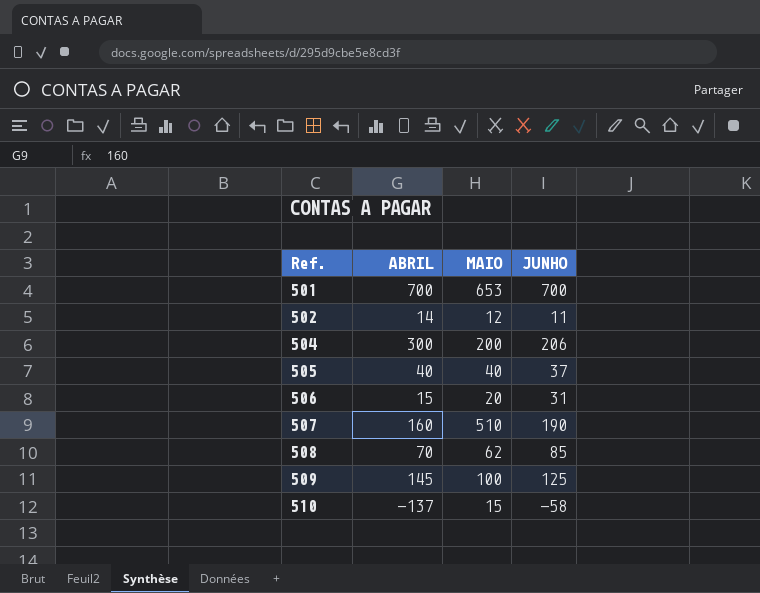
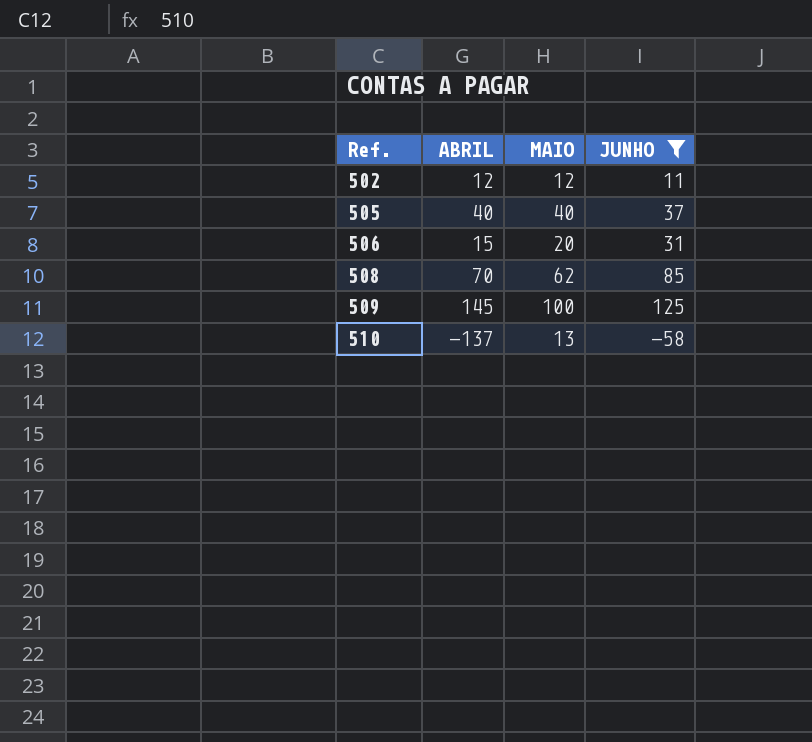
filter: none -> JUNHO <= 125
502 | ABRIL: 14 -> 12
510 | MAIO: 15 -> 13

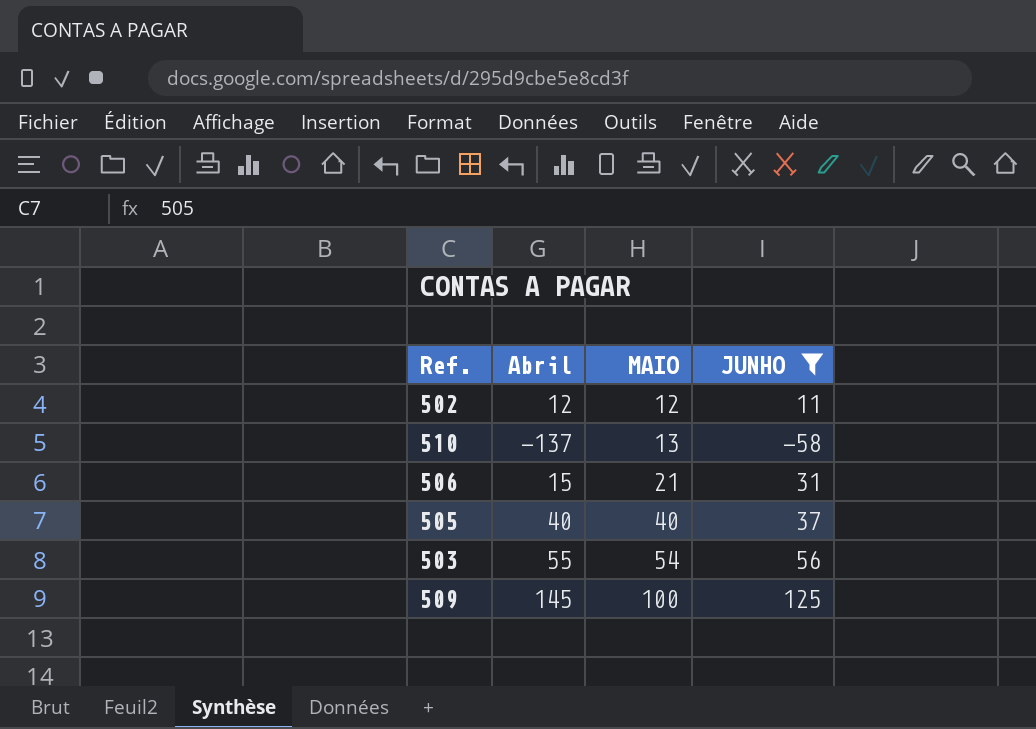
row order: Ref. ascending -> MAIO ascending
column name: ABRIL -> Abril
row 508: 70 | 62 | 85 -> none
506 | MAIO: 20 -> 21
row 503: none -> 55 | 54 | 56

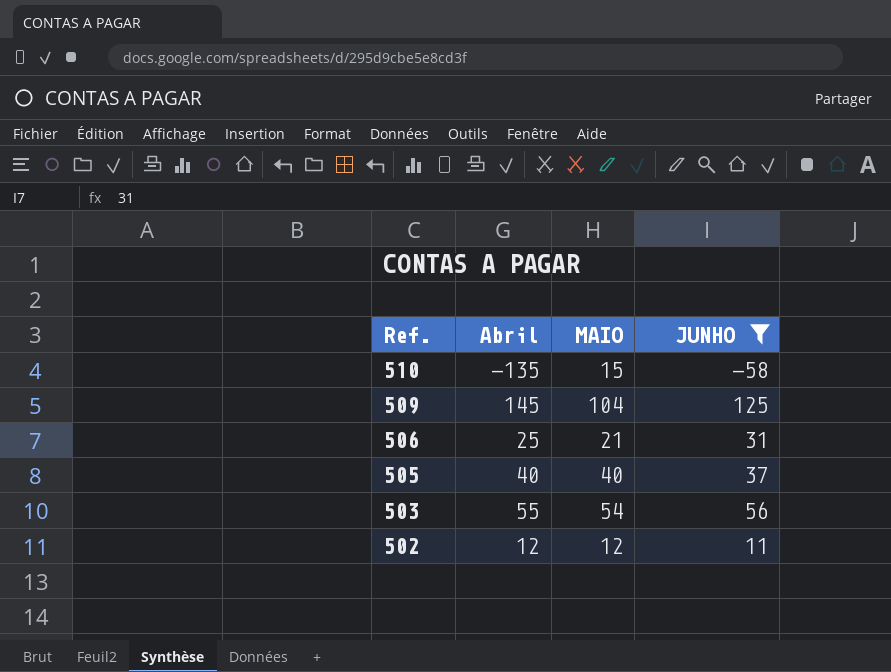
row order: MAIO ascending -> Ref. descending
510 | Abril: -137 -> -135
510 | MAIO: 13 -> 15
509 | MAIO: 100 -> 104
506 | Abril: 15 -> 25

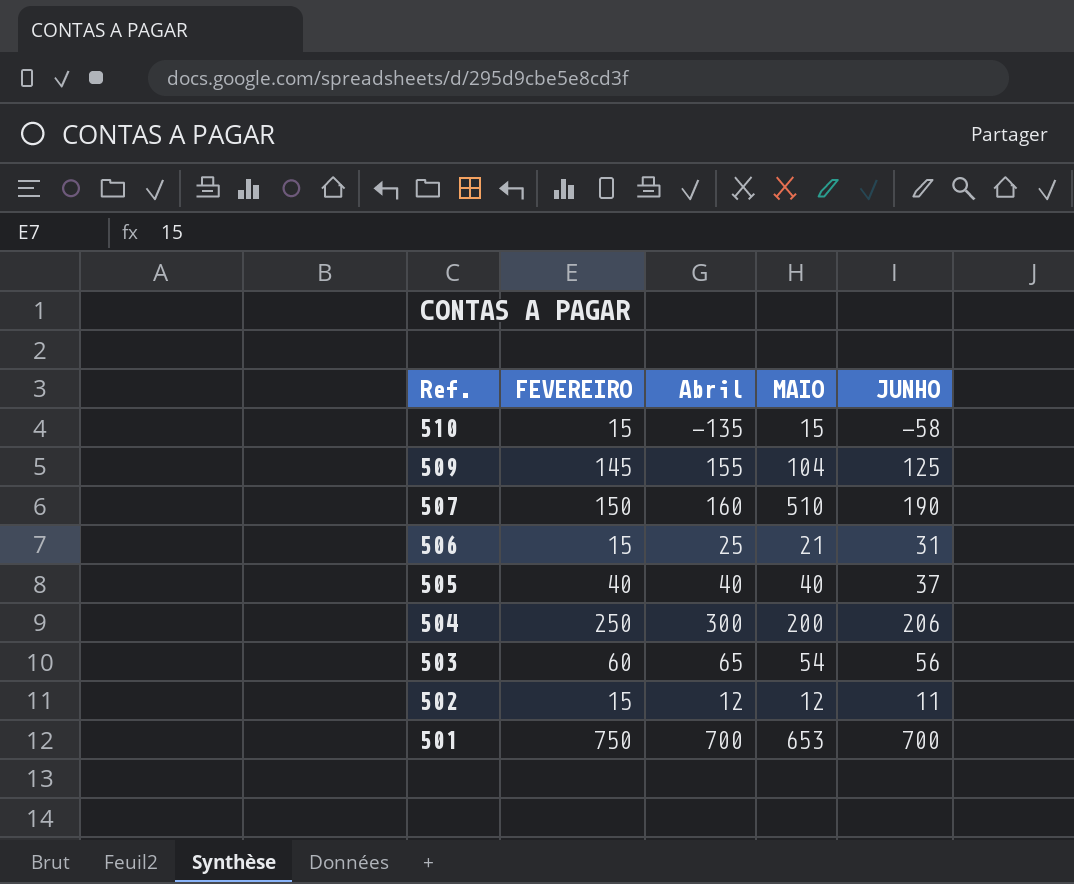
filter: JUNHO <= 125 -> none
column FEVEREIRO | position: none -> 2
509 | Abril: 145 -> 155
503 | Abril: 55 -> 65

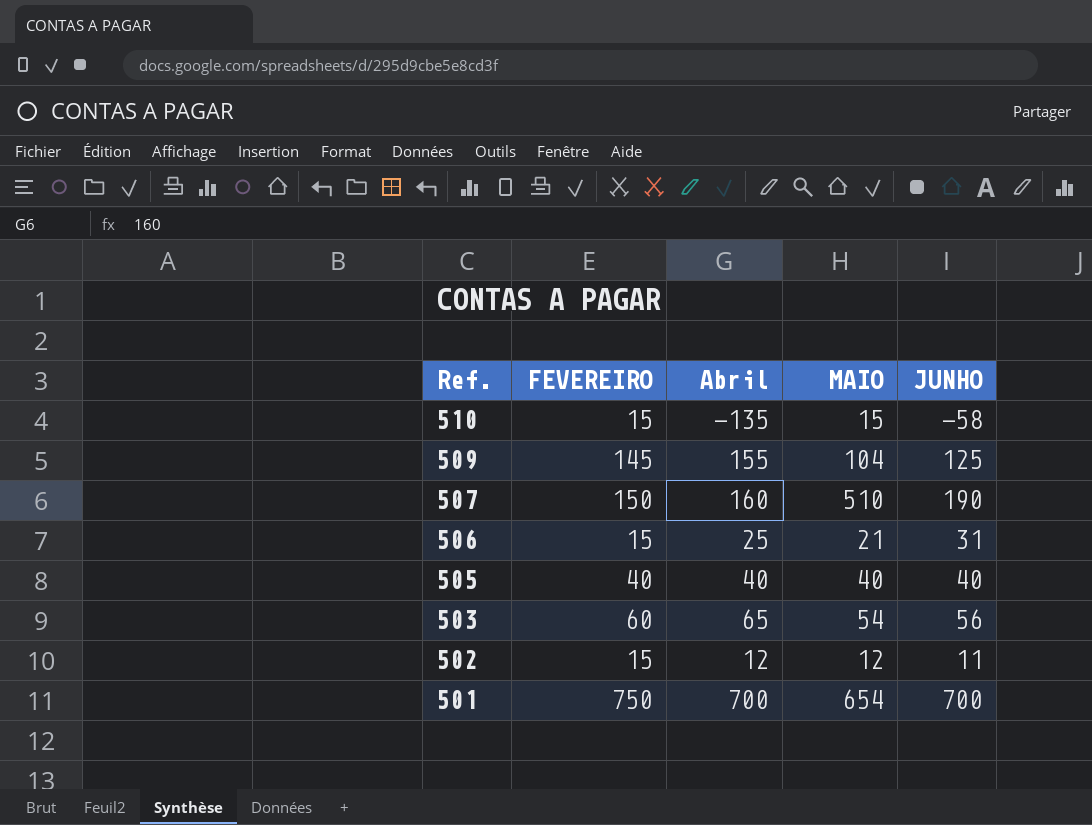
row 504: 250 | 300 | 200 | 206 -> none
505 | JUNHO: 37 -> 40
501 | MAIO: 653 -> 654

